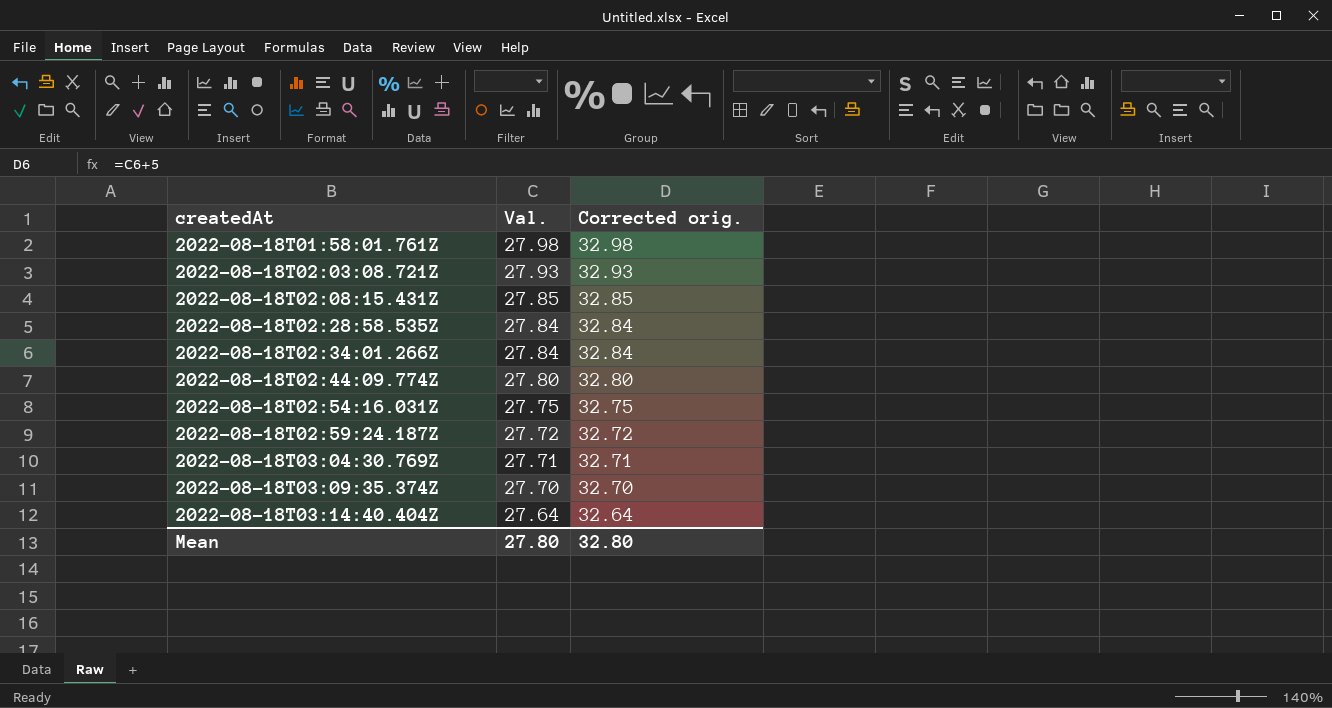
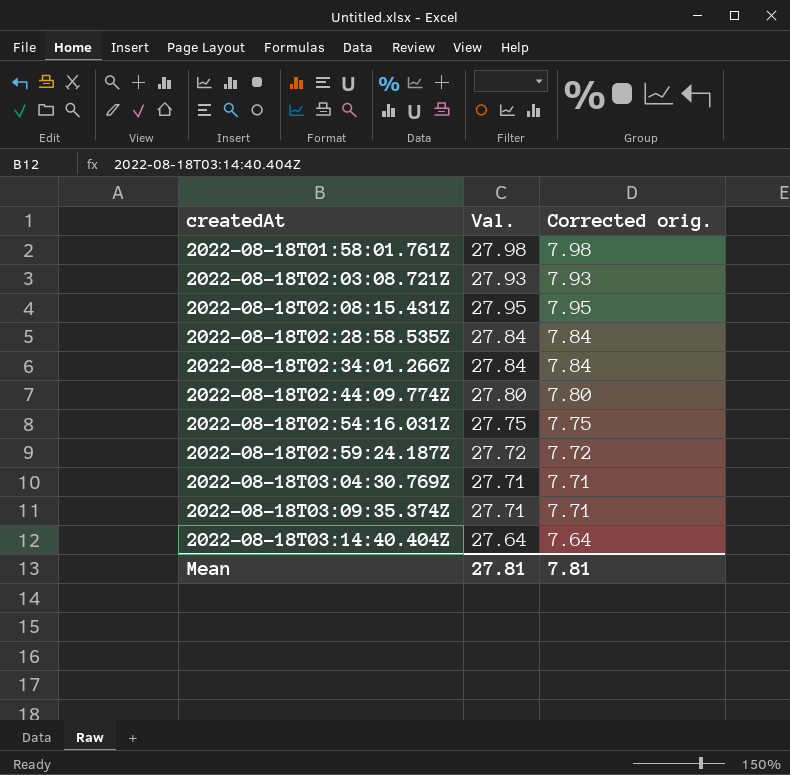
column Corrected orig. | formula: [Val.] + 5 -> [Val.] - 20
2022-08-18T02:08:15.431Z | Val.: 27.85 -> 27.95
2022-08-18T03:09:35.374Z | Val.: 27.70 -> 27.71
Mean | Val.: 27.80 -> 27.81
Mean | Corrected orig.: 32.80 -> 7.81

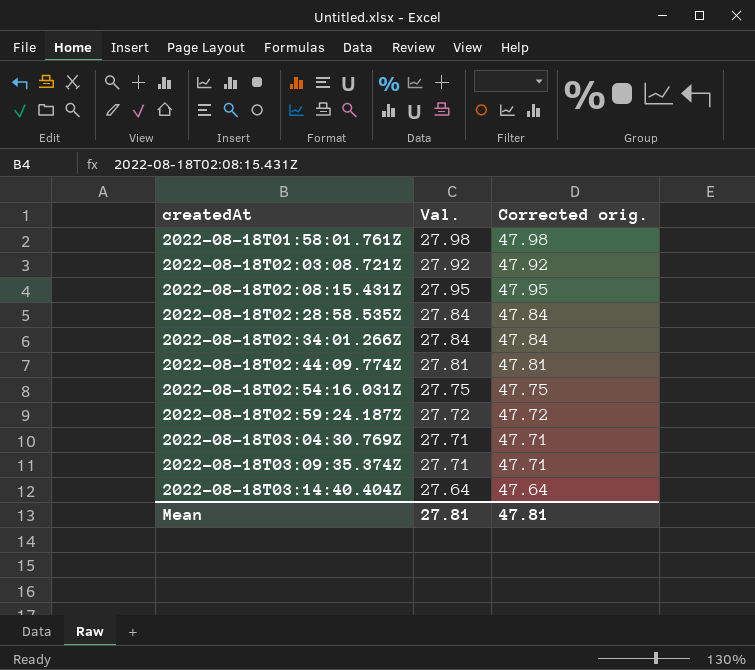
column Corrected orig. | formula: [Val.] - 20 -> [Val.] + 20
2022-08-18T02:03:08.721Z | Val.: 27.93 -> 27.92
2022-08-18T02:44:09.774Z | Val.: 27.80 -> 27.81
Mean | Corrected orig.: 7.81 -> 47.81

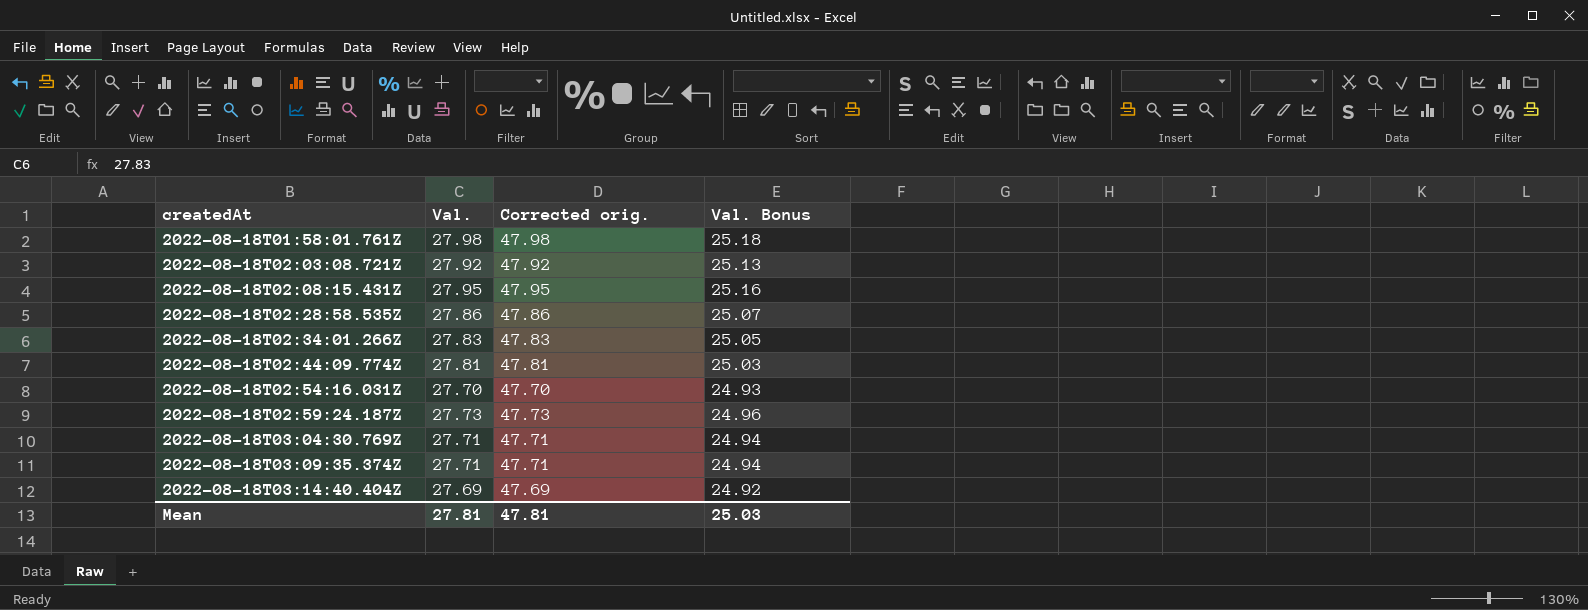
column Val. Bonus | formula: none -> [Val.] * 0.9
2022-08-18T02:28:58.535Z | Val.: 27.84 -> 27.86
2022-08-18T02:28:58.535Z | Corrected orig.: 47.84 -> 47.86
2022-08-18T02:34:01.266Z | Val.: 27.84 -> 27.83
2022-08-18T02:34:01.266Z | Corrected orig.: 47.84 -> 47.83
2022-08-18T02:54:16.031Z | Val.: 27.75 -> 27.70
2022-08-18T02:54:16.031Z | Corrected orig.: 47.75 -> 47.70
2022-08-18T02:59:24.187Z | Val.: 27.72 -> 27.73
2022-08-18T02:59:24.187Z | Corrected orig.: 47.72 -> 47.73
2022-08-18T03:14:40.404Z | Val.: 27.64 -> 27.69
2022-08-18T03:14:40.404Z | Corrected orig.: 47.64 -> 47.69

